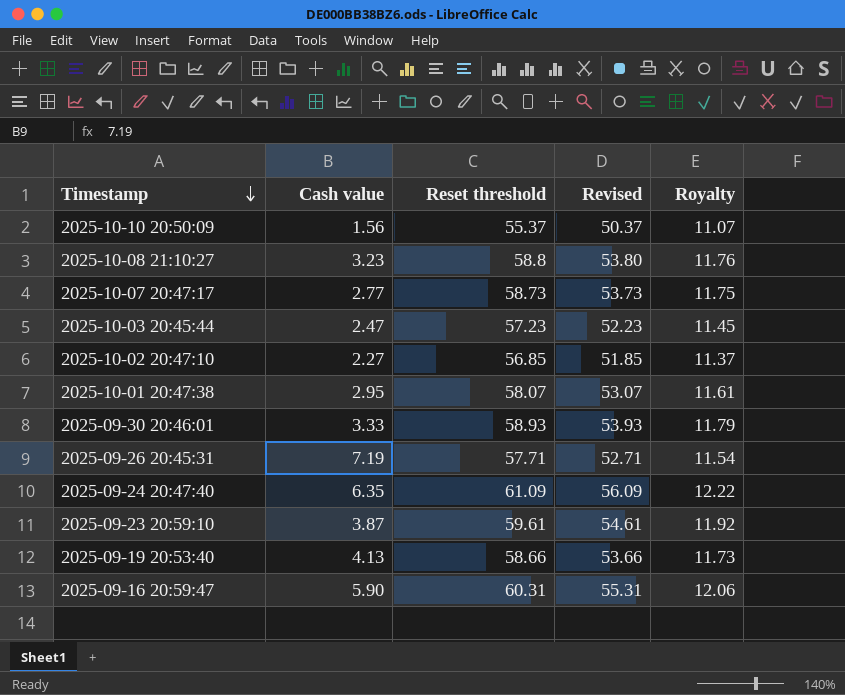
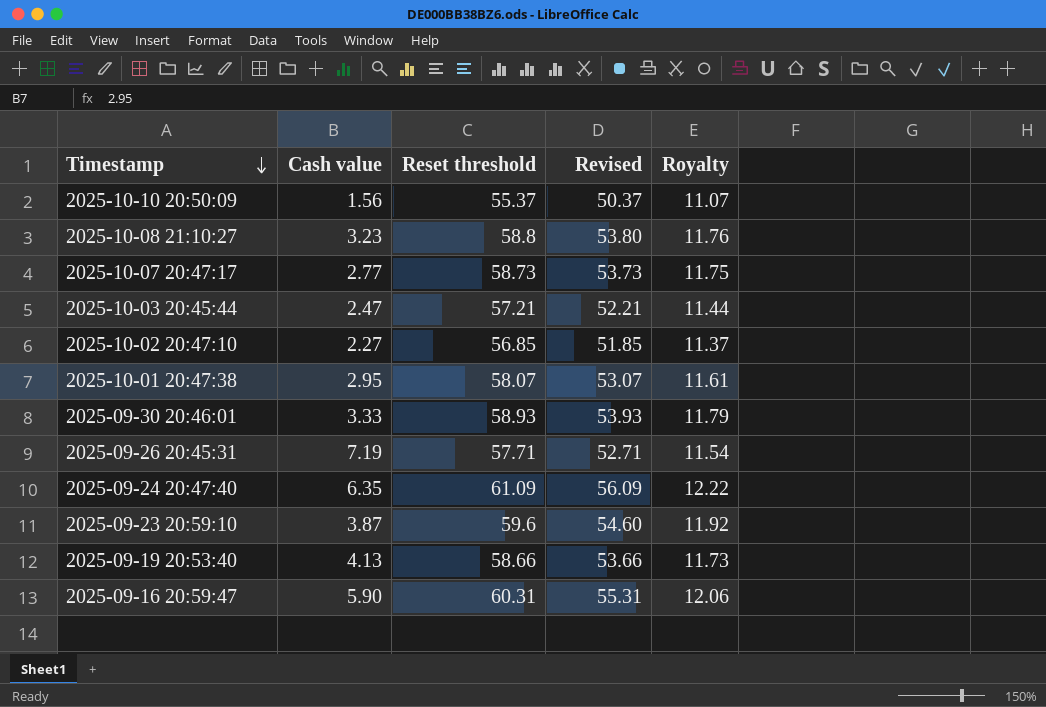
2025-10-03 20:45:44 | Reset threshold: 57.23 -> 57.21
2025-10-03 20:45:44 | Revised: 52.23 -> 52.21
2025-10-03 20:45:44 | Royalty: 11.45 -> 11.44
2025-09-23 20:59:10 | Reset threshold: 59.61 -> 59.6
2025-09-23 20:59:10 | Revised: 54.61 -> 54.60

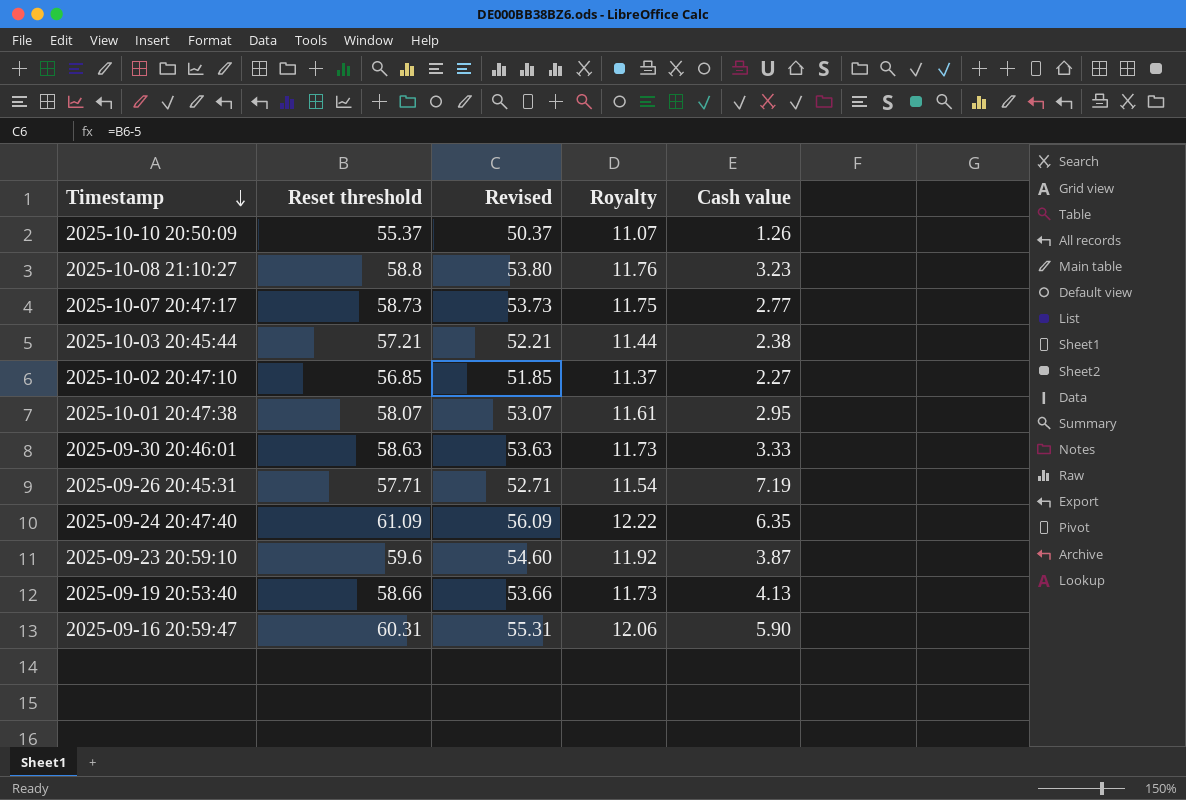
column Cash value | position: 2 -> 5
2025-10-10 20:50:09 | Cash value: 1.56 -> 1.26
2025-10-03 20:45:44 | Cash value: 2.47 -> 2.38
2025-09-30 20:46:01 | Reset threshold: 58.93 -> 58.63
2025-09-30 20:46:01 | Revised: 53.93 -> 53.63
2025-09-30 20:46:01 | Royalty: 11.79 -> 11.73

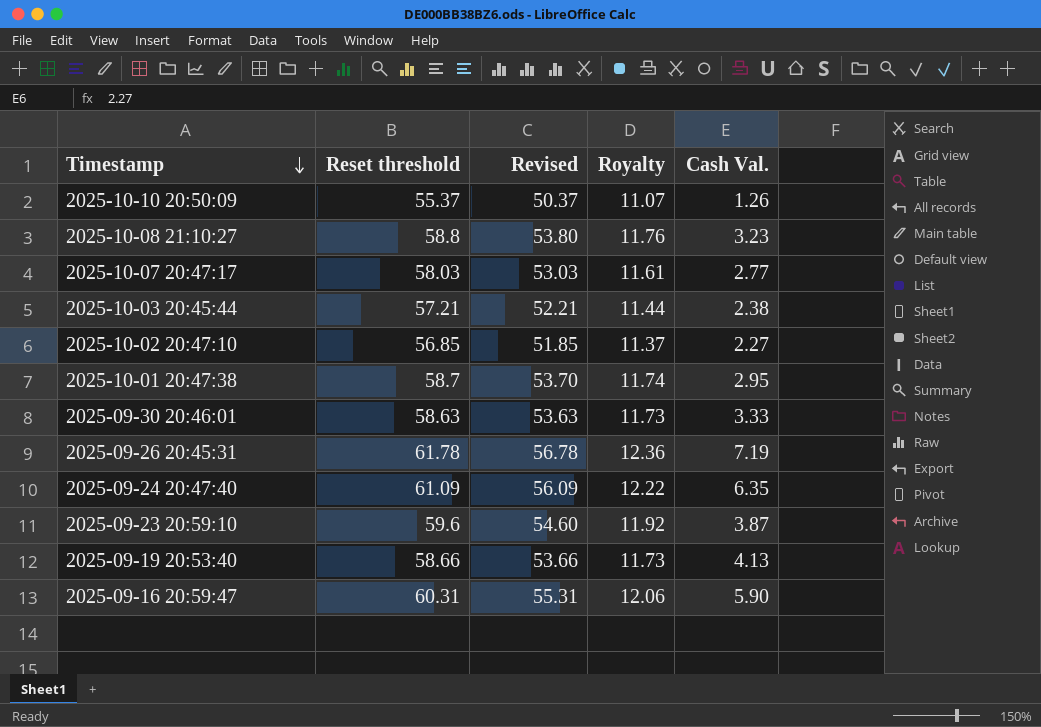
column name: Cash value -> Cash Val.
2025-10-07 20:47:17 | Reset threshold: 58.73 -> 58.03
2025-10-07 20:47:17 | Revised: 53.73 -> 53.03
2025-10-07 20:47:17 | Royalty: 11.75 -> 11.61
2025-10-01 20:47:38 | Reset threshold: 58.07 -> 58.7
2025-10-01 20:47:38 | Revised: 53.07 -> 53.70
2025-10-01 20:47:38 | Royalty: 11.61 -> 11.74
2025-09-26 20:45:31 | Reset threshold: 57.71 -> 61.78
2025-09-26 20:45:31 | Revised: 52.71 -> 56.78
2025-09-26 20:45:31 | Royalty: 11.54 -> 12.36

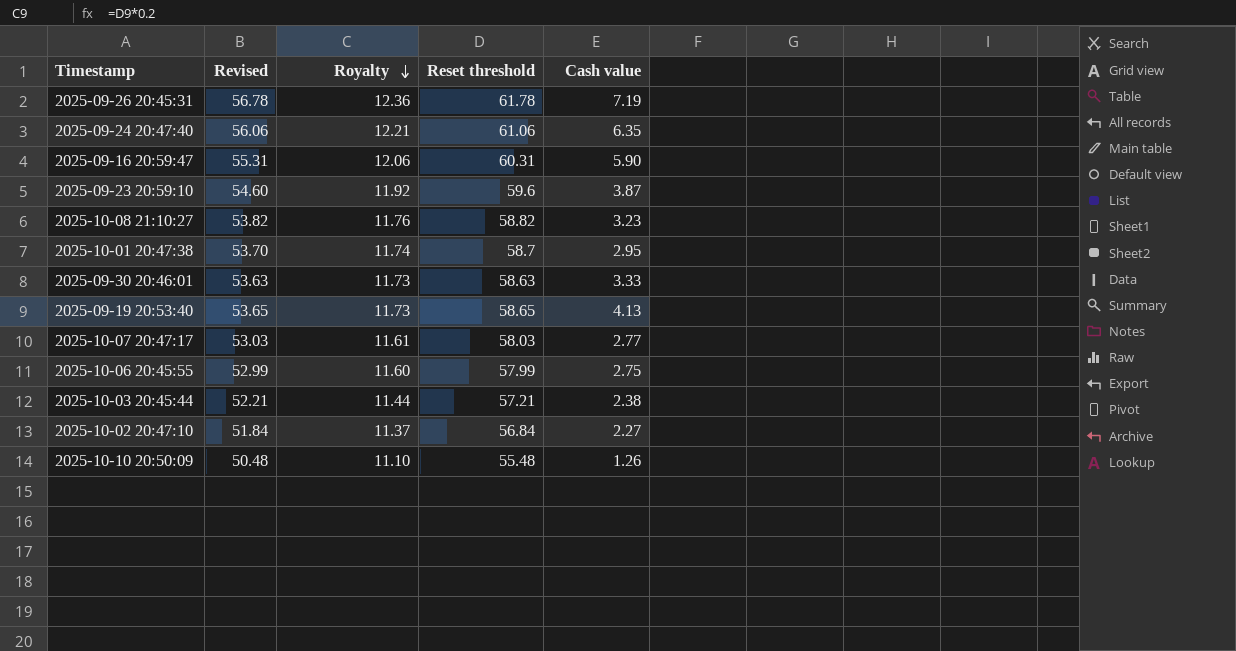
row order: Timestamp descending -> Royalty descending
column Reset threshold | position: 2 -> 4
column name: Cash Val. -> Cash value
2025-09-24 20:47:40 | Revised: 56.09 -> 56.06
2025-09-24 20:47:40 | Royalty: 12.22 -> 12.21
2025-09-24 20:47:40 | Reset threshold: 61.09 -> 61.06
2025-10-08 21:10:27 | Revised: 53.80 -> 53.82
2025-10-08 21:10:27 | Reset threshold: 58.8 -> 58.82
2025-09-19 20:53:40 | Revised: 53.66 -> 53.65
2025-09-19 20:53:40 | Reset threshold: 58.66 -> 58.65
row 2025-10-06 20:45:55: none -> 52.99 | 11.60 | 57.99 | 2.75
2025-10-02 20:47:10 | Revised: 51.85 -> 51.84
2025-10-02 20:47:10 | Reset threshold: 56.85 -> 56.84
2025-10-10 20:50:09 | Revised: 50.37 -> 50.48
2025-10-10 20:50:09 | Royalty: 11.07 -> 11.10
2025-10-10 20:50:09 | Reset threshold: 55.37 -> 55.48

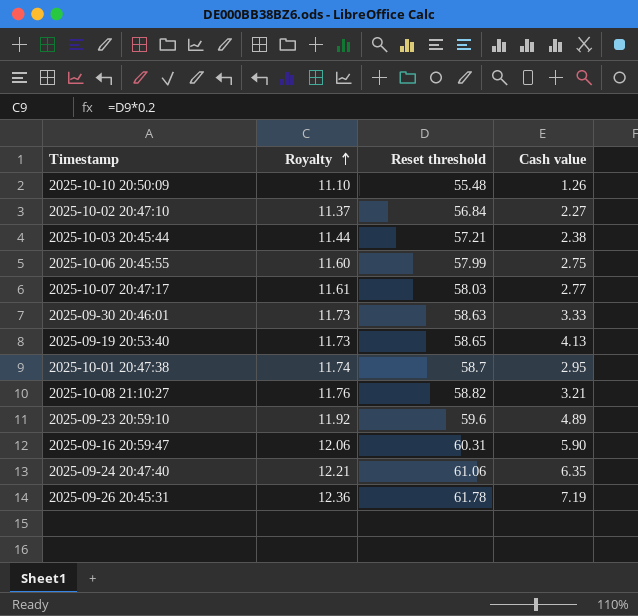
row order: Royalty descending -> Royalty ascending
column Revised | formula: [Reset threshold] - 5 -> none
2025-10-08 21:10:27 | Cash value: 3.23 -> 3.21
2025-09-23 20:59:10 | Cash value: 3.87 -> 4.89

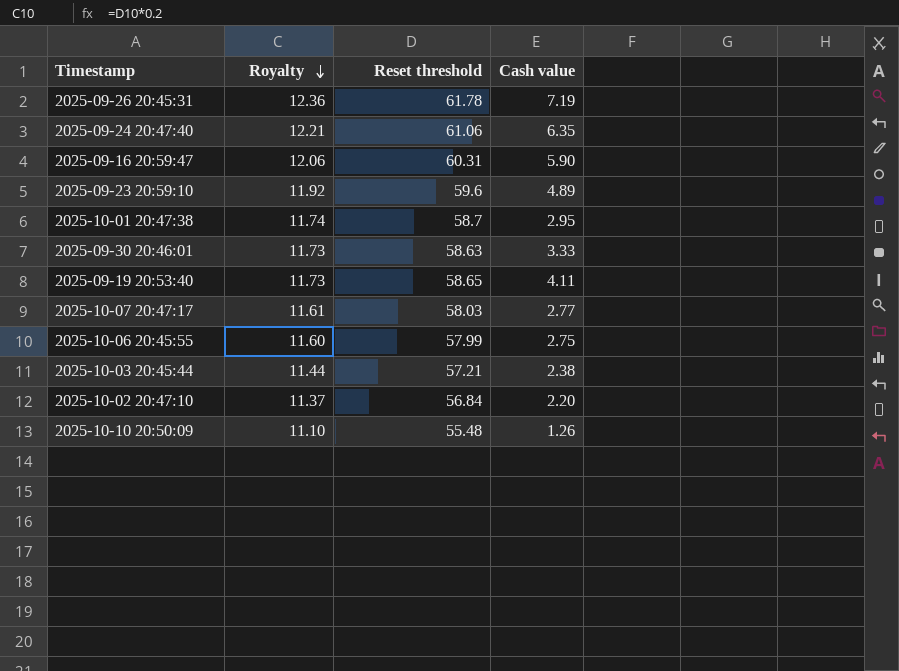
row order: Royalty ascending -> Royalty descending
row 2025-10-08 21:10:27: 11.76 | 58.82 | 3.21 -> none
2025-09-19 20:53:40 | Cash value: 4.13 -> 4.11
2025-10-02 20:47:10 | Cash value: 2.27 -> 2.20

